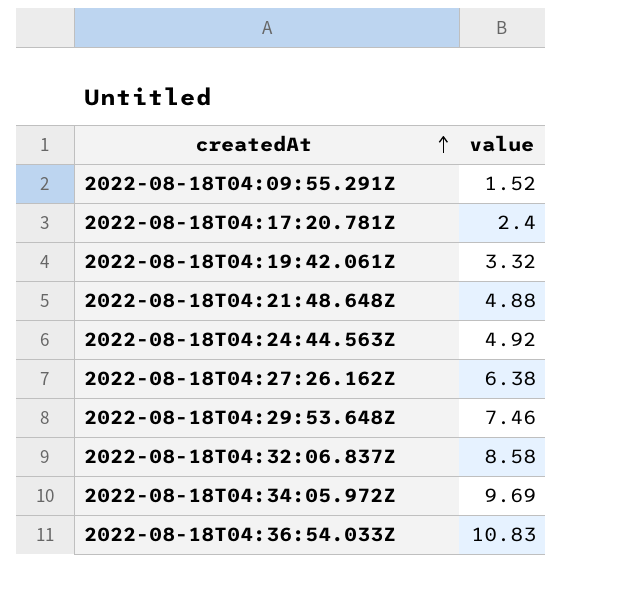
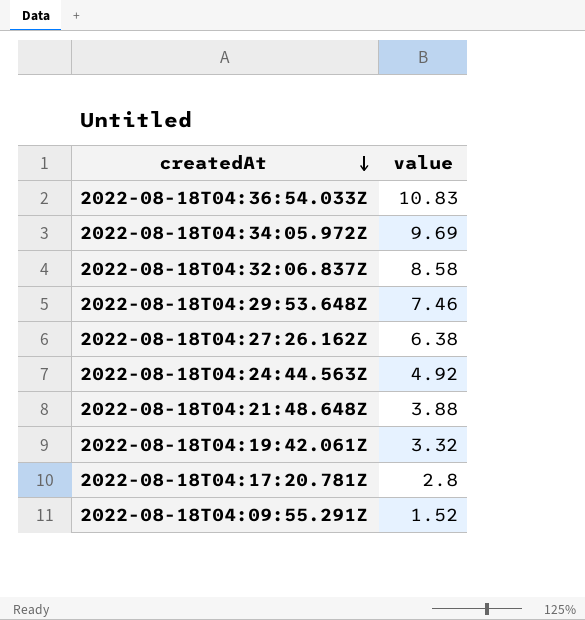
row order: createdAt ascending -> createdAt descending
2022-08-18T04:21:48.648Z | value: 4.88 -> 3.88
2022-08-18T04:17:20.781Z | value: 2.4 -> 2.8

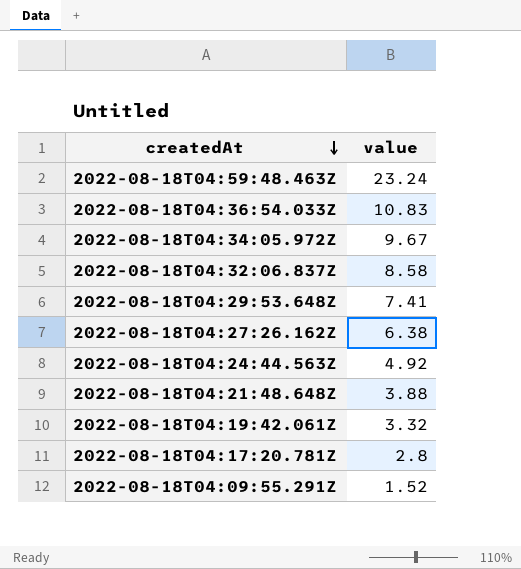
row 2022-08-18T04:59:48.463Z: none -> 23.24
2022-08-18T04:34:05.972Z | value: 9.69 -> 9.67
2022-08-18T04:29:53.648Z | value: 7.46 -> 7.41

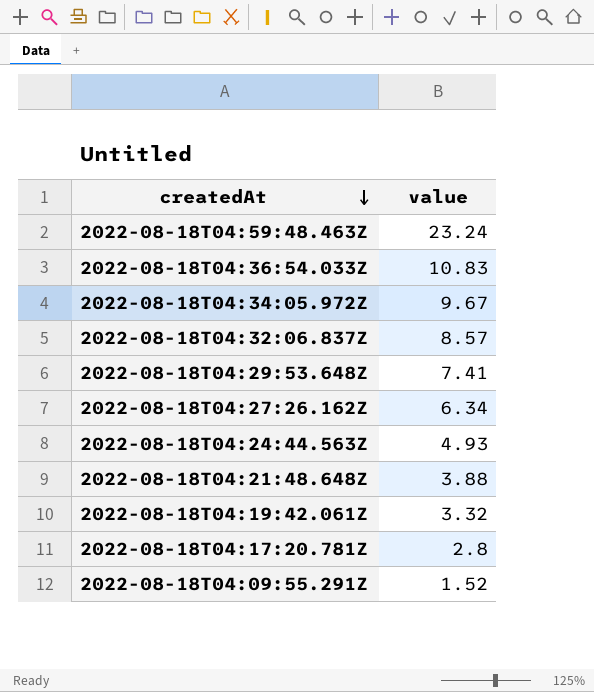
2022-08-18T04:32:06.837Z | value: 8.58 -> 8.57
2022-08-18T04:27:26.162Z | value: 6.38 -> 6.34
2022-08-18T04:24:44.563Z | value: 4.92 -> 4.93

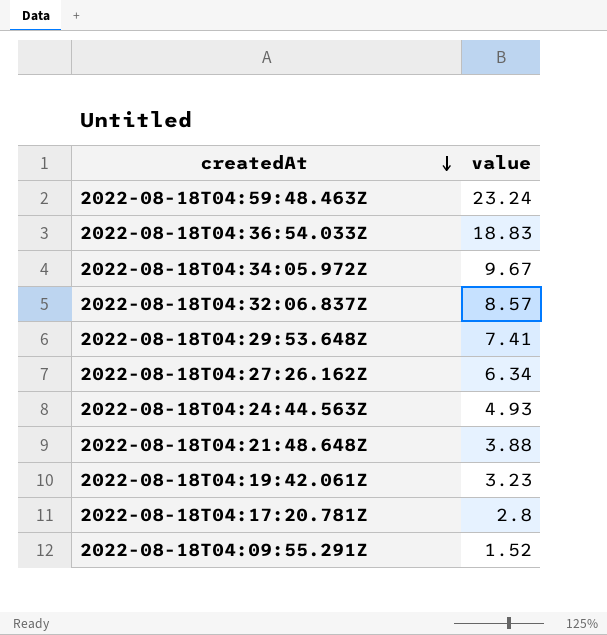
2022-08-18T04:36:54.033Z | value: 10.83 -> 18.83
2022-08-18T04:19:42.061Z | value: 3.32 -> 3.23

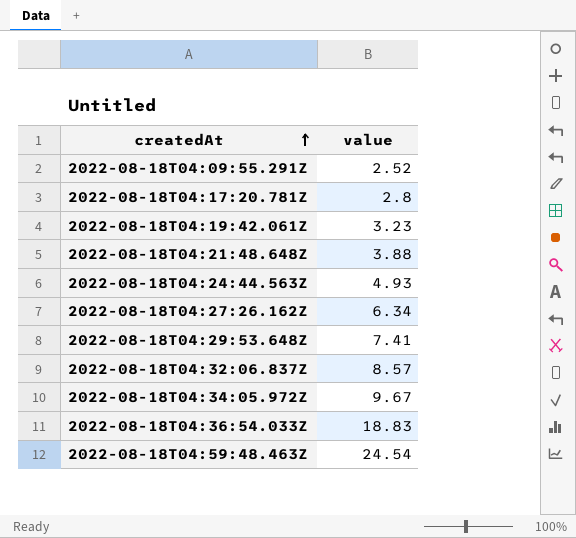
row order: createdAt descending -> createdAt ascending
2022-08-18T04:09:55.291Z | value: 1.52 -> 2.52
2022-08-18T04:59:48.463Z | value: 23.24 -> 24.54

